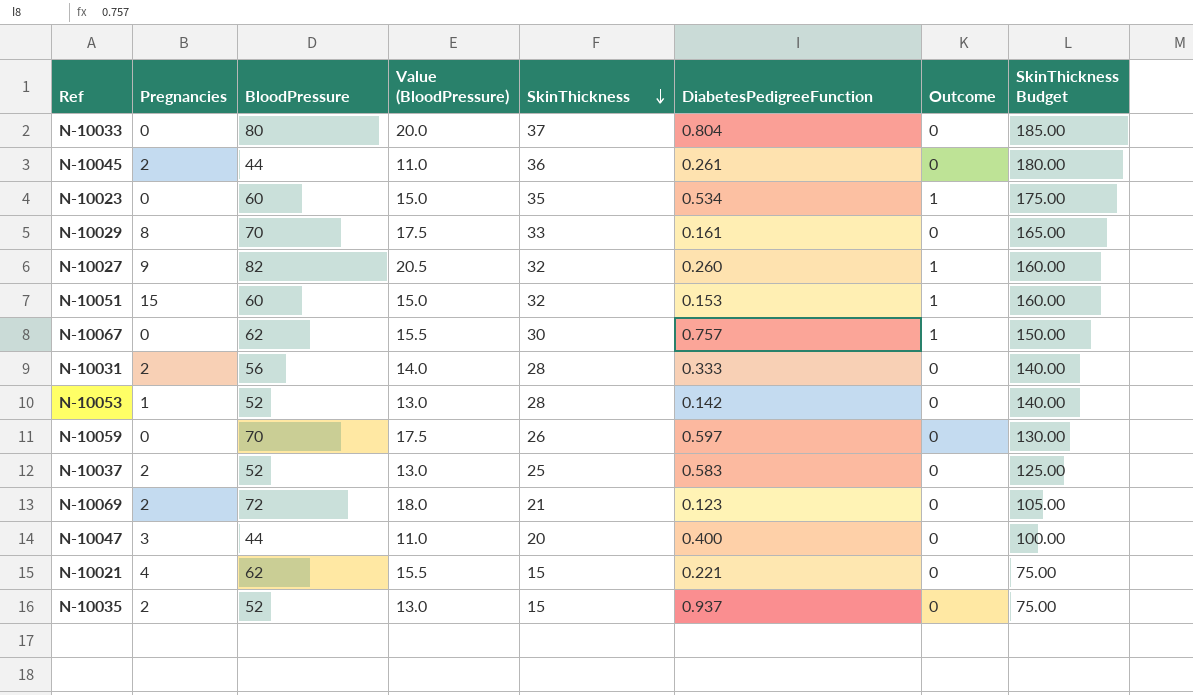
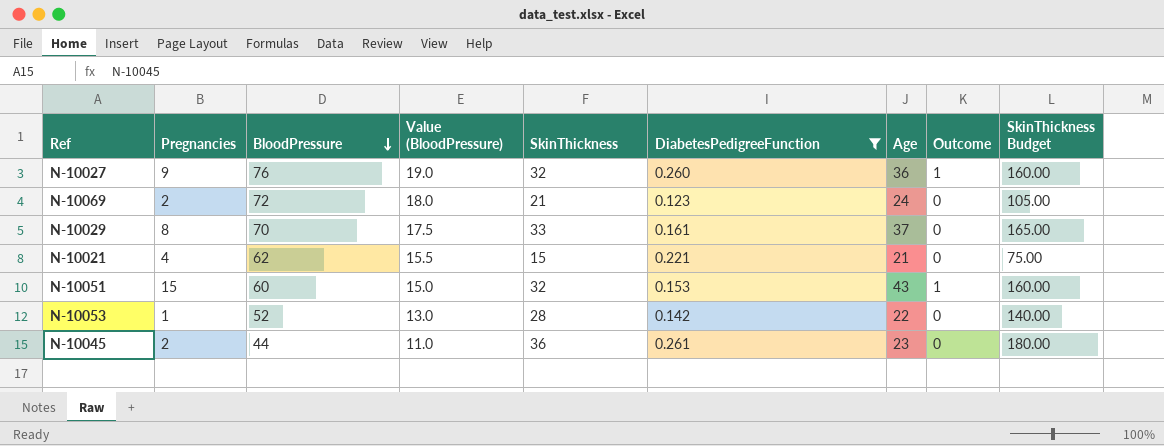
filter: none -> DiabetesPedigreeFunction <= 0.261
row order: SkinThickness descending -> BloodPressure descending
column Age | position: none -> 7
N-10027 | BloodPressure: 82 -> 76
N-10027 | Value (BloodPressure): 20.5 -> 19.0

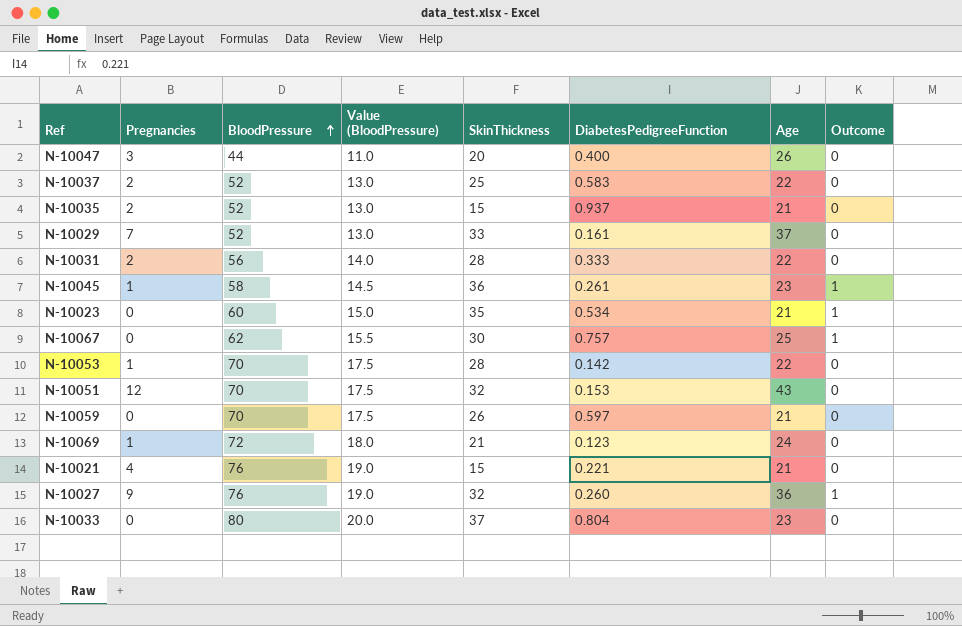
filter: DiabetesPedigreeFunction <= 0.261 -> none
row order: BloodPressure descending -> BloodPressure ascending
column SkinThickness Budget | formula: [SkinThickness] * 5 -> none
N-10029 | Pregnancies: 8 -> 7
N-10029 | BloodPressure: 70 -> 52
N-10029 | Value (BloodPressure): 17.5 -> 13.0
N-10045 | Pregnancies: 2 -> 1
N-10045 | BloodPressure: 44 -> 58
N-10045 | Value (BloodPressure): 11.0 -> 14.5
N-10045 | Outcome: 0 -> 1
N-10053 | BloodPressure: 52 -> 70
N-10053 | Value (BloodPressure): 13.0 -> 17.5
N-10051 | Pregnancies: 15 -> 12
N-10051 | BloodPressure: 60 -> 70
N-10051 | Value (BloodPressure): 15.0 -> 17.5
N-10051 | Outcome: 1 -> 0
N-10069 | Pregnancies: 2 -> 1
N-10021 | BloodPressure: 62 -> 76
N-10021 | Value (BloodPressure): 15.5 -> 19.0

